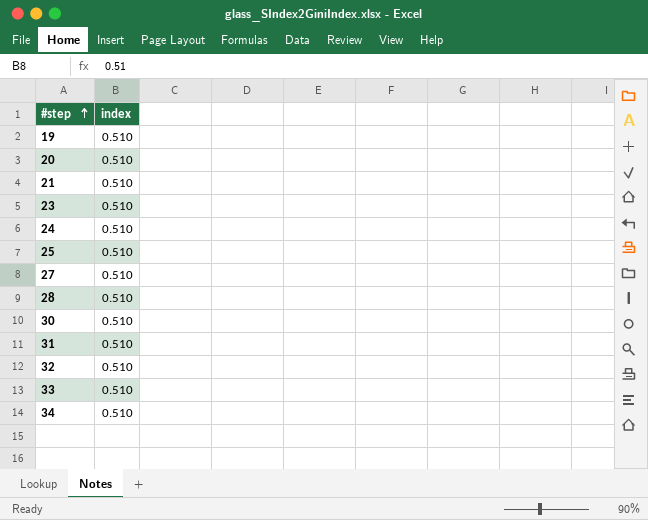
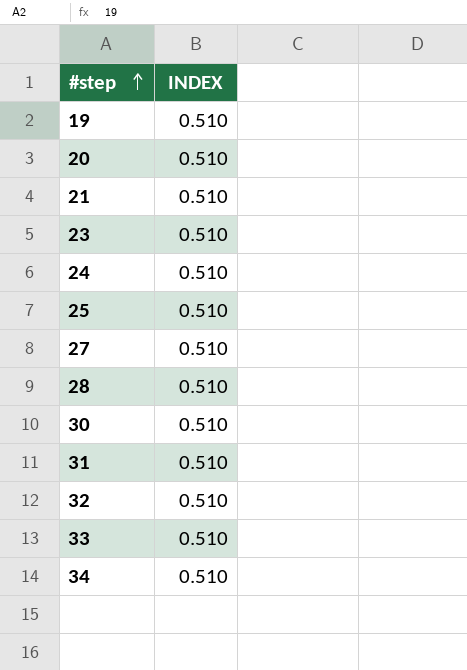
column name: index -> INDEX

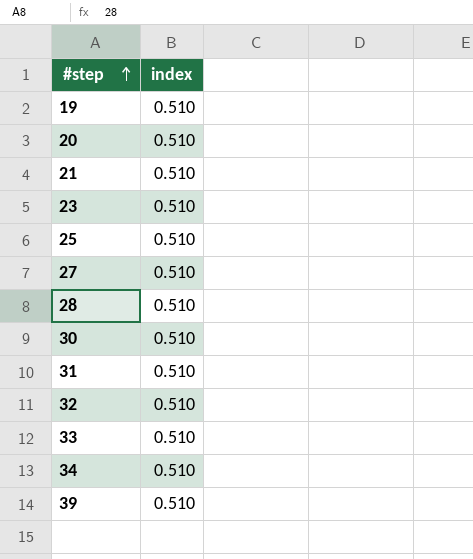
column name: INDEX -> index
row 24: 0.510 -> none
row 39: none -> 0.510

